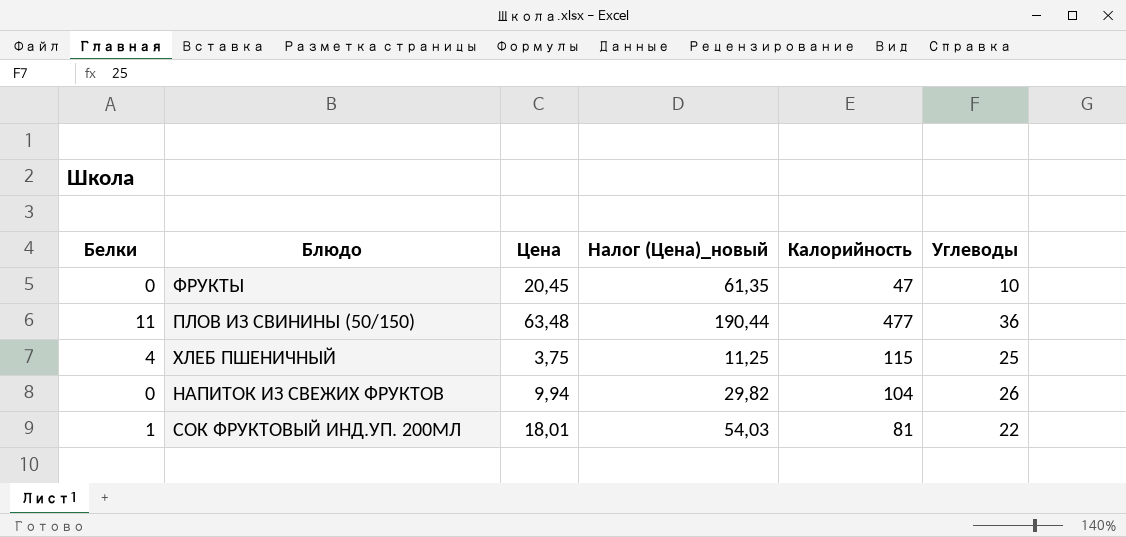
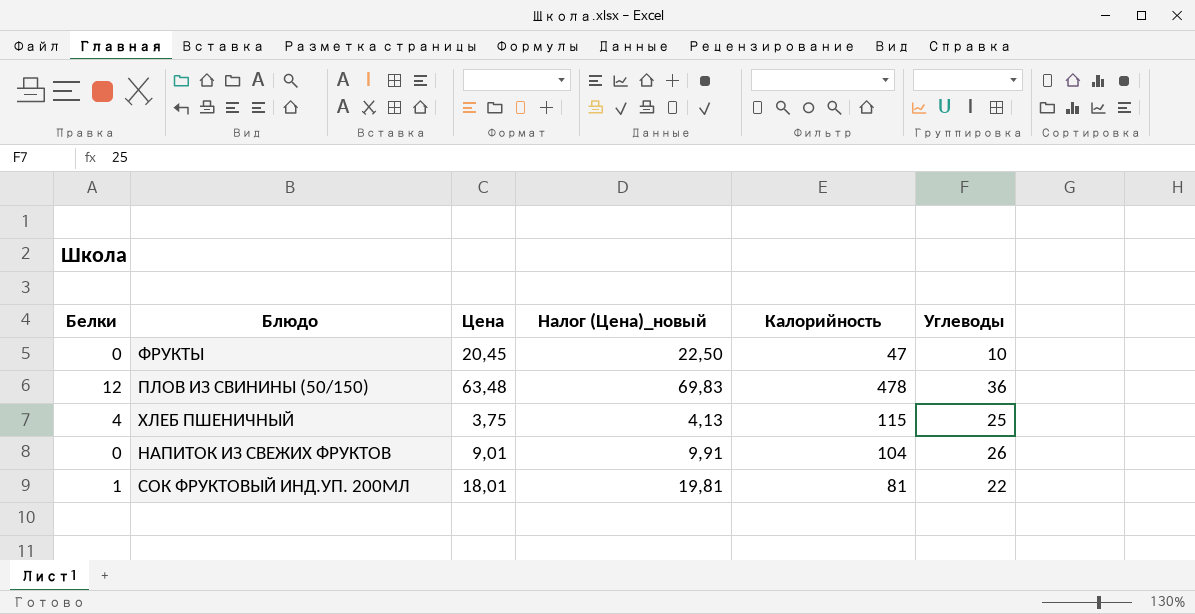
column Налог (Цена)_новый | formula: [Цена] * 3 -> [Цена] * 1,1
ПЛОВ ИЗ СВИНИНЫ (50/150) | Белки: 11 -> 12
ПЛОВ ИЗ СВИНИНЫ (50/150) | Калорийность: 477 -> 478
НАПИТОК ИЗ СВЕЖИХ ФРУКТОВ | Цена: 9,94 -> 9,01

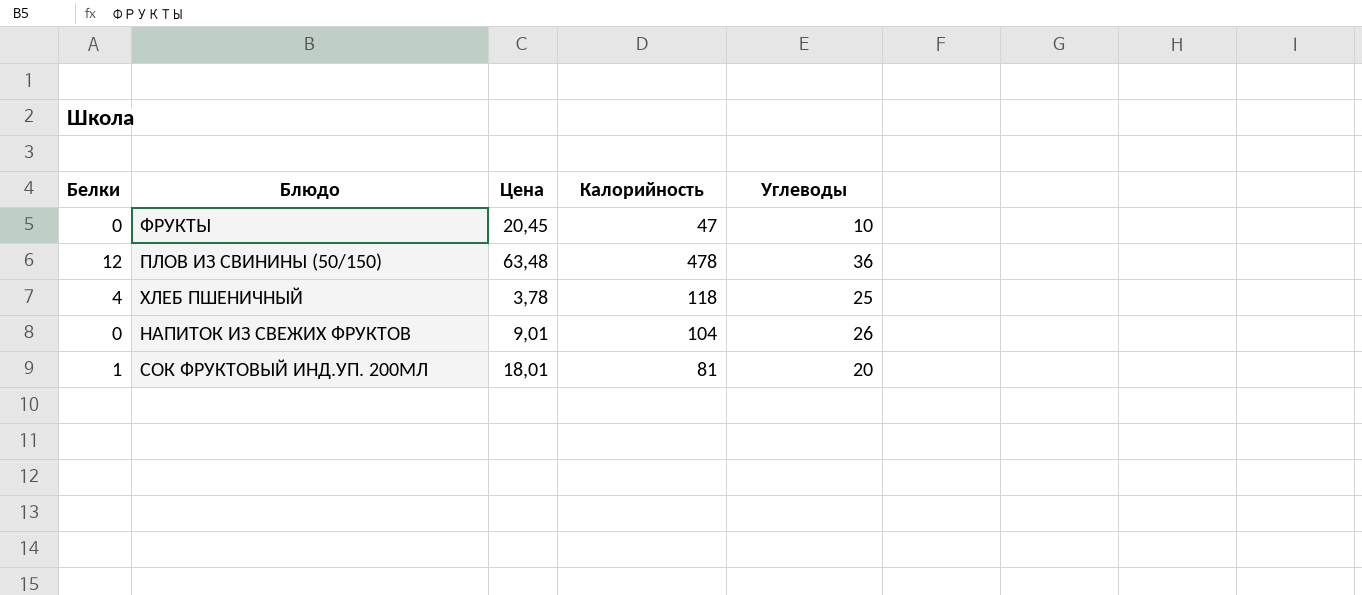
column Налог (Цена)_новый | formula: [Цена] * 1,1 -> none
ХЛЕБ ПШЕНИЧНЫЙ | Цена: 3,75 -> 3,78
ХЛЕБ ПШЕНИЧНЫЙ | Калорийность: 115 -> 118
СОК ФРУКТОВЫЙ ИНД.УП. 200МЛ | Углеводы: 22 -> 20

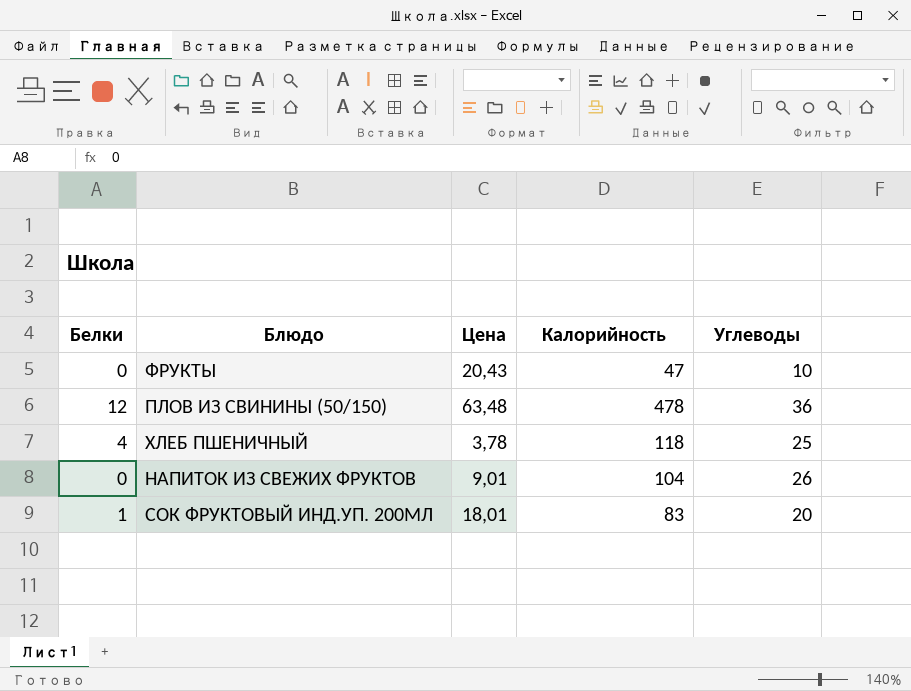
ФРУКТЫ | Цена: 20,45 -> 20,43
СОК ФРУКТОВЫЙ ИНД.УП. 200МЛ | Калорийность: 81 -> 83

